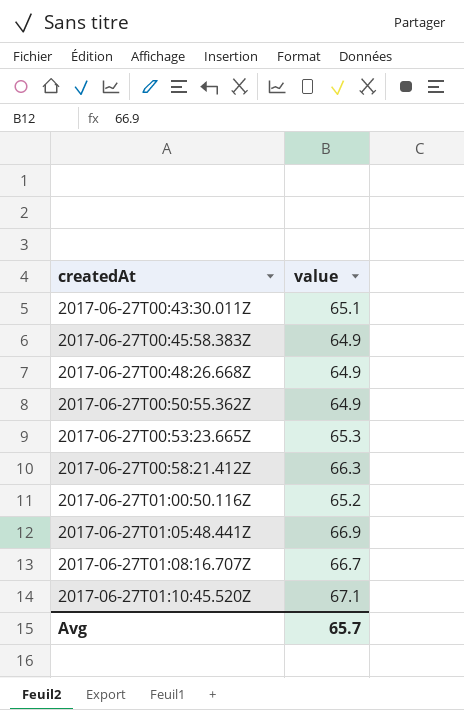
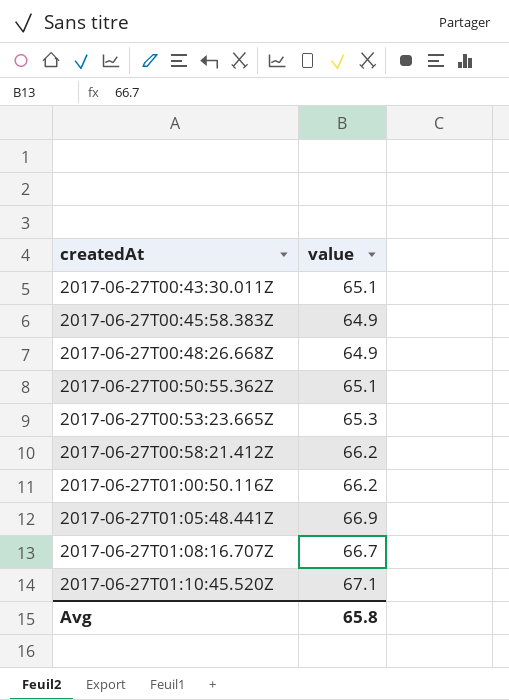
2017-06-27T00:50:55.362Z | value: 64.9 -> 65.1
2017-06-27T00:58:21.412Z | value: 66.3 -> 66.2
2017-06-27T01:00:50.116Z | value: 65.2 -> 66.2
Avg | value: 65.7 -> 65.8

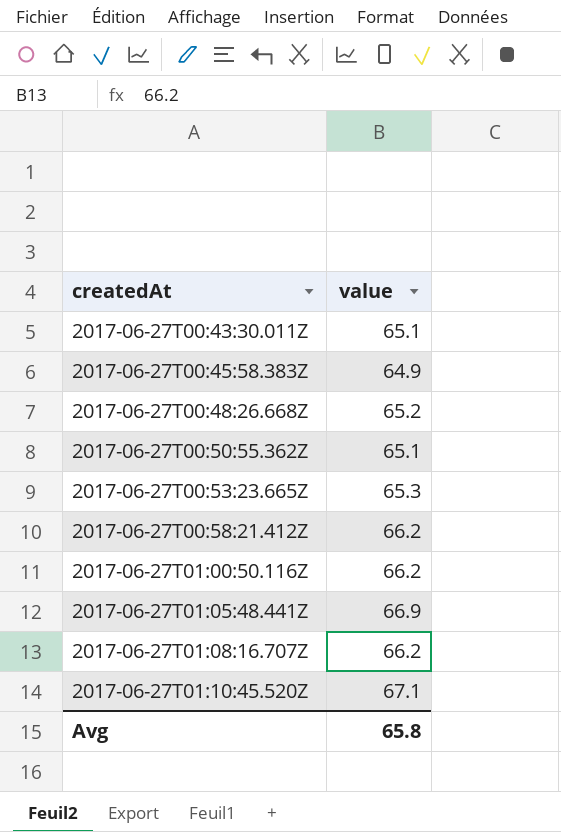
2017-06-27T00:48:26.668Z | value: 64.9 -> 65.2
2017-06-27T01:08:16.707Z | value: 66.7 -> 66.2

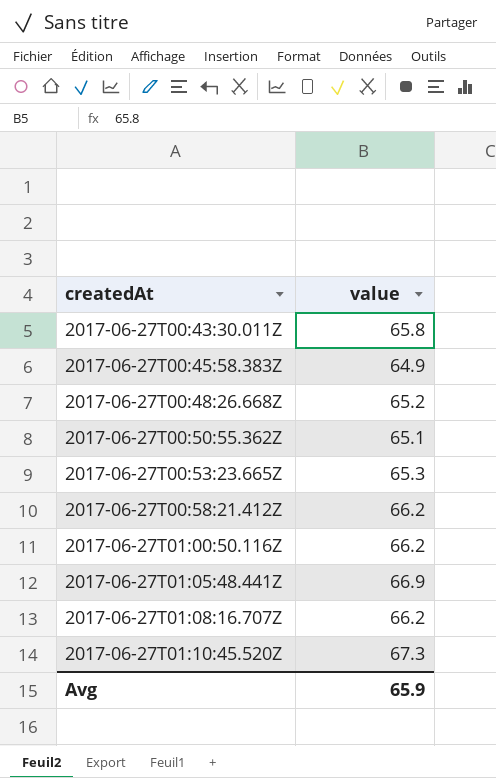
2017-06-27T00:43:30.011Z | value: 65.1 -> 65.8
2017-06-27T01:10:45.520Z | value: 67.1 -> 67.3
Avg | value: 65.8 -> 65.9

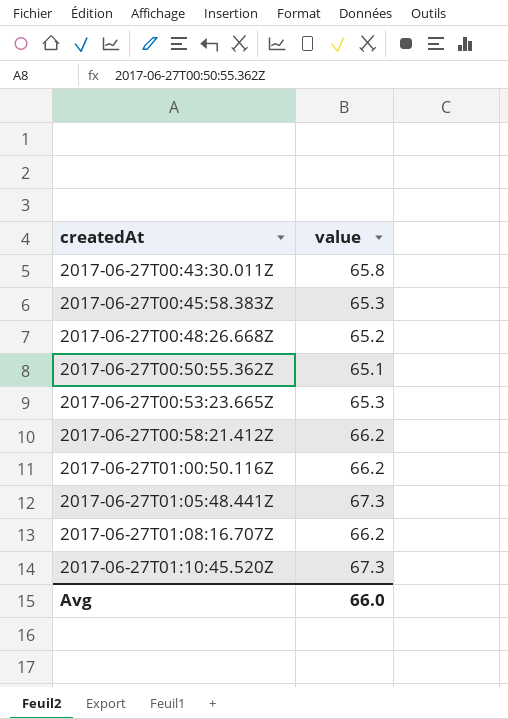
2017-06-27T00:45:58.383Z | value: 64.9 -> 65.3
2017-06-27T01:05:48.441Z | value: 66.9 -> 67.3
Avg | value: 65.9 -> 66.0

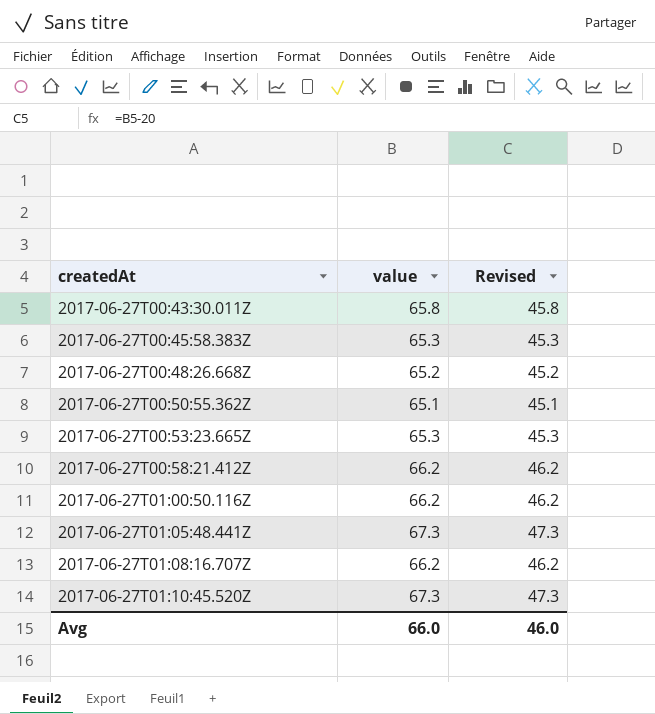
column Revised | formula: none -> [value] - 20

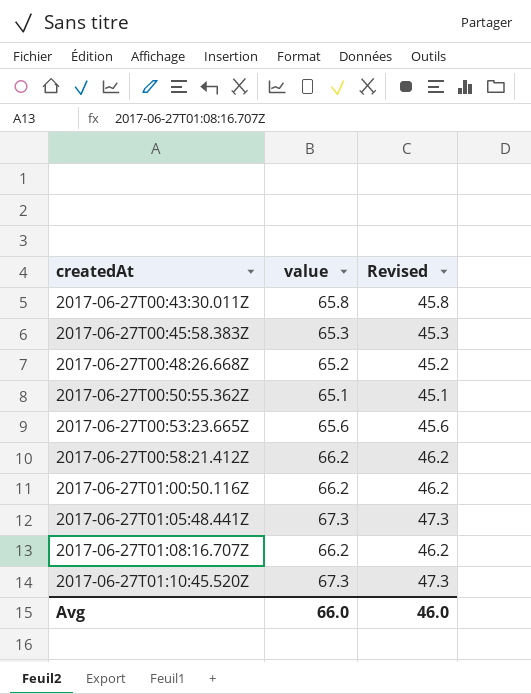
2017-06-27T00:53:23.665Z | value: 65.3 -> 65.6
2017-06-27T00:53:23.665Z | Revised: 45.3 -> 45.6

